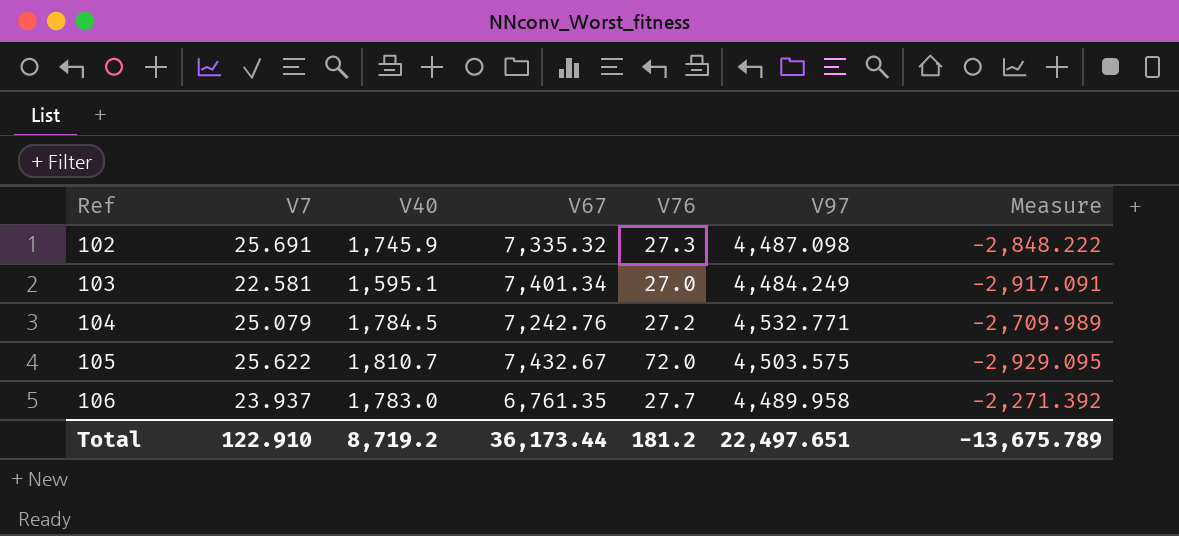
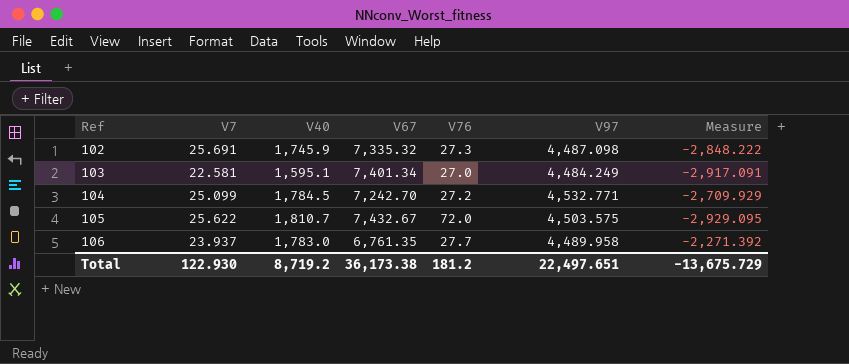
104 | V7: 25.079 -> 25.099
104 | V67: 7,242.76 -> 7,242.70
104 | Measure: -2,709.989 -> -2,709.929
Total | V7: 122.910 -> 122.930
Total | V67: 36,173.44 -> 36,173.38
Total | Measure: -13,675.789 -> -13,675.729

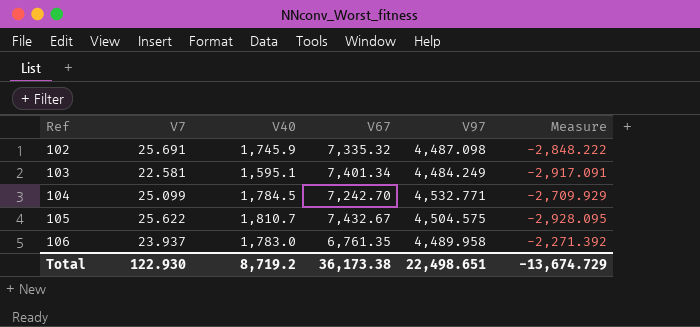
column V76 | position: 5 -> none
105 | V97: 4,503.575 -> 4,504.575
105 | Measure: -2,929.095 -> -2,928.095
Total | V97: 22,497.651 -> 22,498.651
Total | Measure: -13,675.729 -> -13,674.729

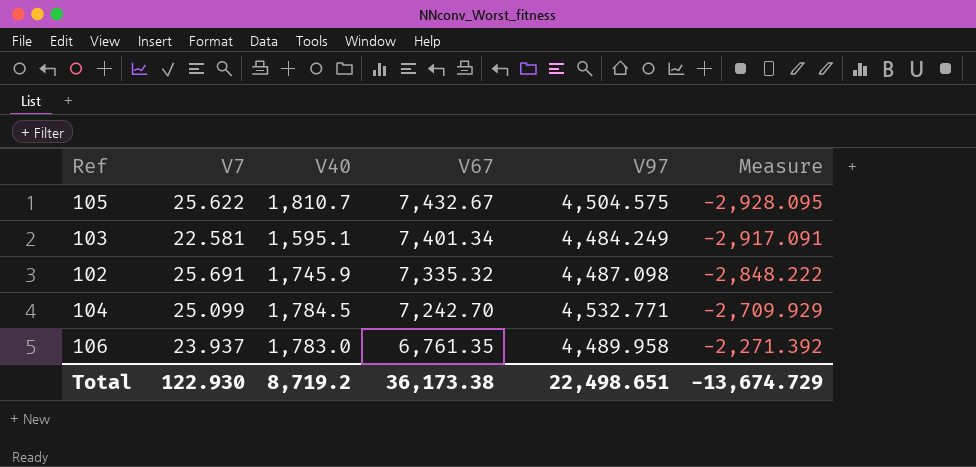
row order: Ref ascending -> V67 descending

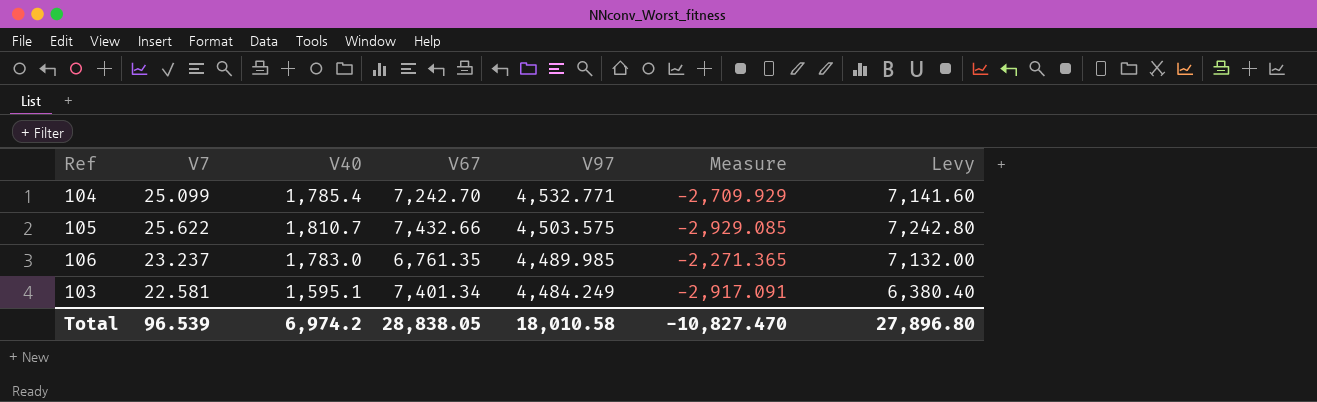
row order: V67 descending -> V97 descending
column Levy | formula: none -> [V40] * 4
row 102: 25.691 | 1,745.9 | 7,335.32 | 4,487.098 | -2,848.222 -> none
104 | V40: 1,784.5 -> 1,785.4
105 | V67: 7,432.67 -> 7,432.66
105 | V97: 4,504.575 -> 4,503.575
105 | Measure: -2,928.095 -> -2,929.085
106 | V7: 23.937 -> 23.237
106 | V97: 4,489.958 -> 4,489.985
106 | Measure: -2,271.392 -> -2,271.365
Total | V7: 122.930 -> 96.539
Total | V40: 8,719.2 -> 6,974.2
Total | V67: 36,173.38 -> 28,838.05
Total | V97: 22,498.651 -> 18,010.58
Total | Measure: -13,674.729 -> -10,827.470

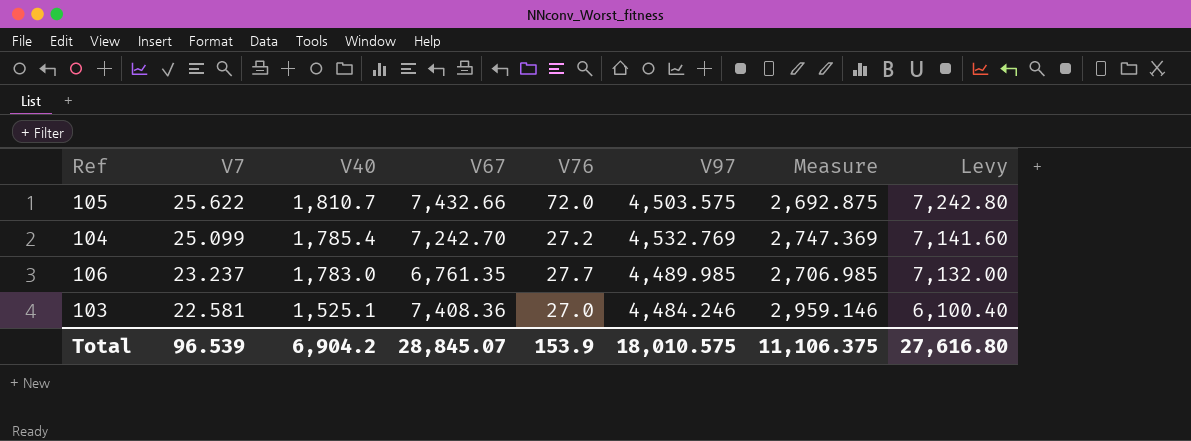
row order: V97 descending -> V7 descending
column V76 | position: none -> 5
column Measure | formula: [V97] - [V67] -> [V97] - [V40]
104 | V97: 4,532.771 -> 4,532.769
103 | V40: 1,595.1 -> 1,525.1
103 | V67: 7,401.34 -> 7,408.36
103 | V97: 4,484.249 -> 4,484.246
103 | Levy: 6,380.40 -> 6,100.40
Total | V40: 6,974.2 -> 6,904.2
Total | V67: 28,838.05 -> 28,845.07
Total | V97: 18,010.58 -> 18,010.575
Total | Measure: -10,827.470 -> 11,106.375
Total | Levy: 27,896.80 -> 27,616.80

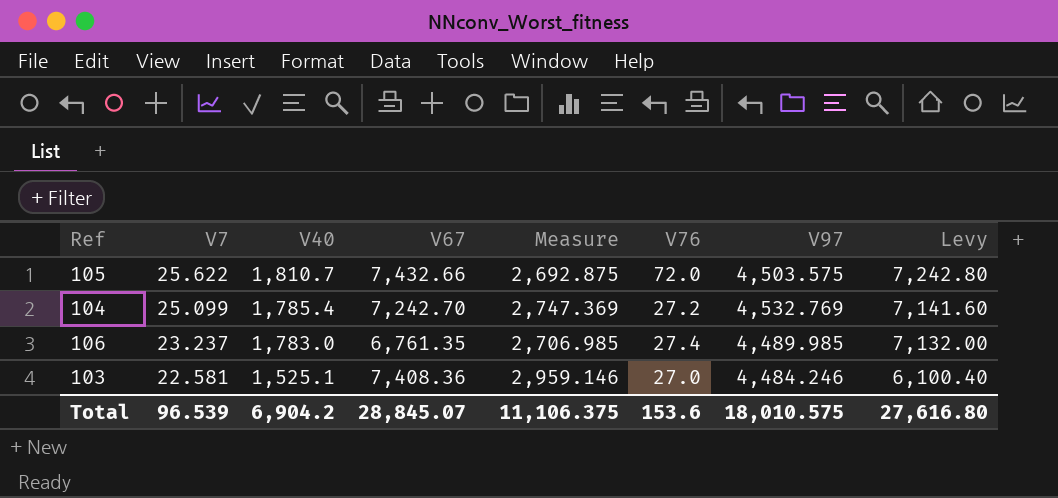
column Measure | position: 7 -> 5
106 | V76: 27.7 -> 27.4
Total | V76: 153.9 -> 153.6

